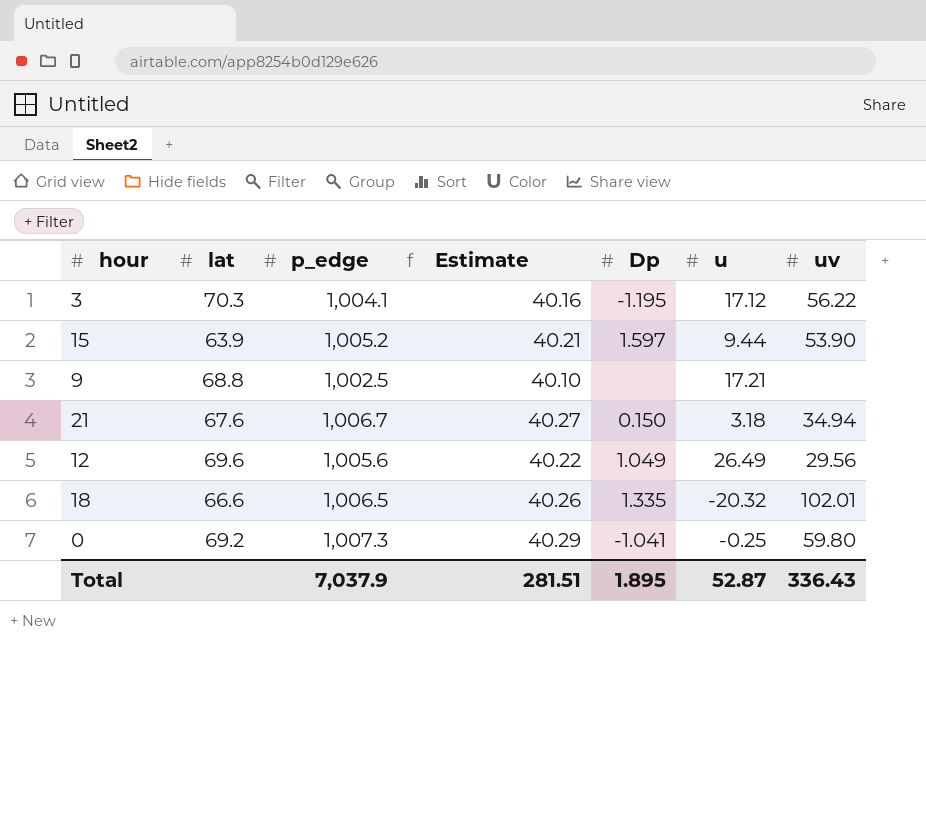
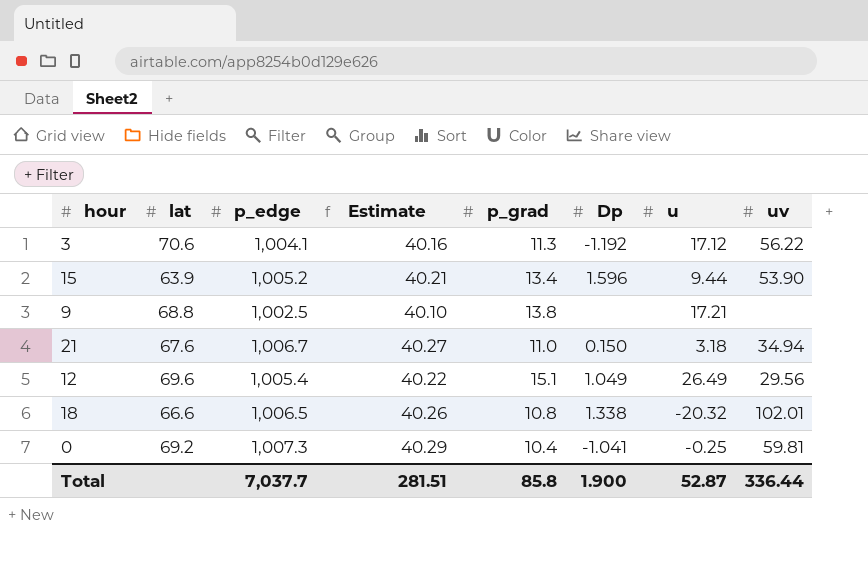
column p_grad | position: none -> 5
3 | lat: 70.3 -> 70.6
3 | Dp: -1.195 -> -1.192
15 | Dp: 1.597 -> 1.596
12 | p_edge: 1,005.6 -> 1,005.4
18 | Dp: 1.335 -> 1.338
0 | uv: 59.80 -> 59.81
Total | p_edge: 7,037.9 -> 7,037.7
Total | Dp: 1.895 -> 1.900
Total | uv: 336.43 -> 336.44

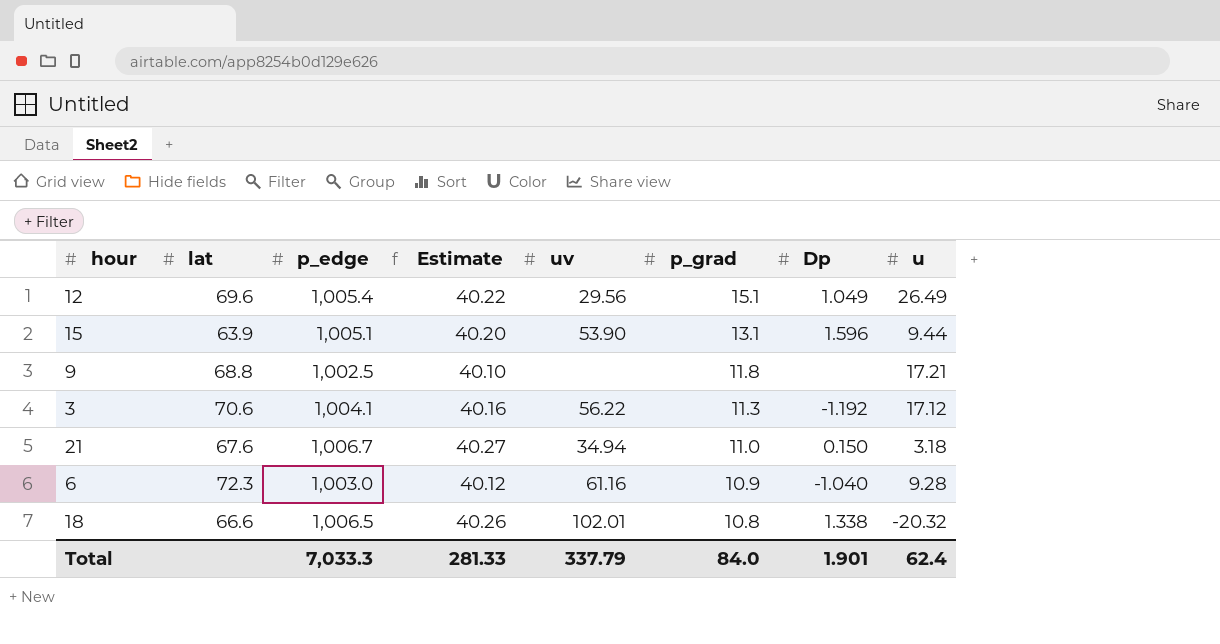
row order: none -> p_grad descending
column uv | position: 8 -> 5
row 0: 69.2 | 1,007.3 | 40.29 | 10.4 | -1.041 | -0.25 | 59.81 -> none
15 | p_edge: 1,005.2 -> 1,005.1
15 | Estimate: 40.21 -> 40.20
15 | p_grad: 13.4 -> 13.1
9 | p_grad: 13.8 -> 11.8
row 6: none -> 72.3 | 1,003.0 | 40.12 | 61.16 | 10.9 | -1.040 | 9.28
Total | p_edge: 7,037.7 -> 7,033.3
Total | Estimate: 281.51 -> 281.33
Total | uv: 336.44 -> 337.79
Total | p_grad: 85.8 -> 84.0
Total | Dp: 1.900 -> 1.901
Total | u: 52.87 -> 62.4

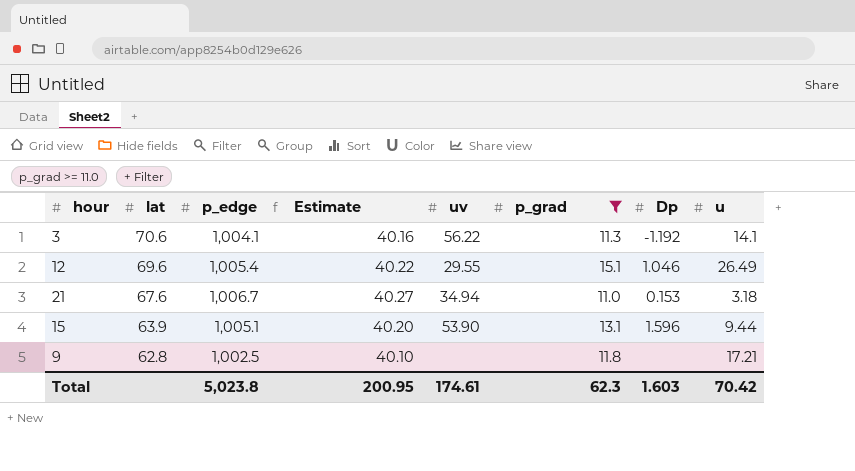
filter: none -> p_grad >= 11.0
row order: p_grad descending -> lat descending
3 | u: 17.12 -> 14.1
12 | uv: 29.56 -> 29.55
12 | Dp: 1.049 -> 1.046
21 | Dp: 0.150 -> 0.153
9 | lat: 68.8 -> 62.8
Total | p_edge: 7,033.3 -> 5,023.8
Total | Estimate: 281.33 -> 200.95
Total | uv: 337.79 -> 174.61
Total | p_grad: 84.0 -> 62.3
Total | Dp: 1.901 -> 1.603
Total | u: 62.4 -> 70.42

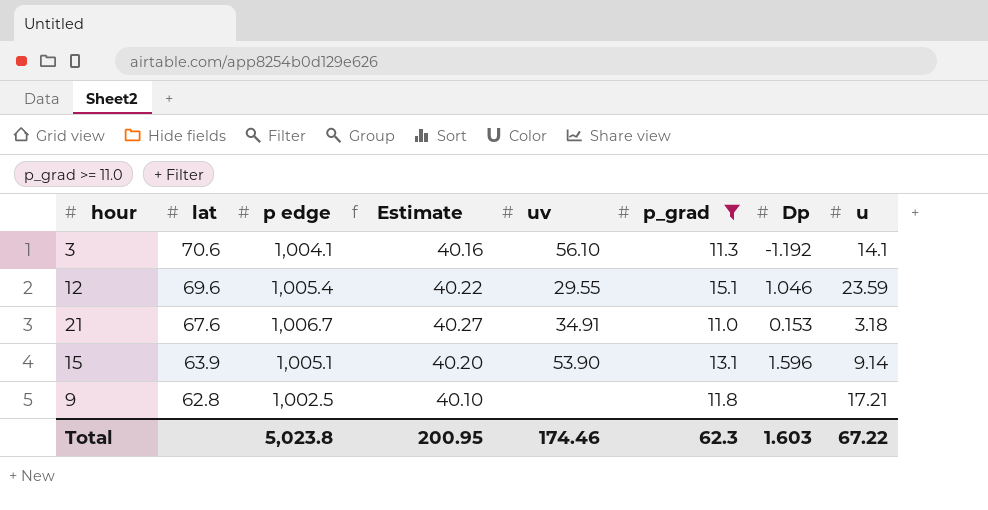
column name: p_edge -> p edge
3 | uv: 56.22 -> 56.10
12 | u: 26.49 -> 23.59
21 | uv: 34.94 -> 34.91
15 | u: 9.44 -> 9.14
Total | uv: 174.61 -> 174.46
Total | u: 70.42 -> 67.22

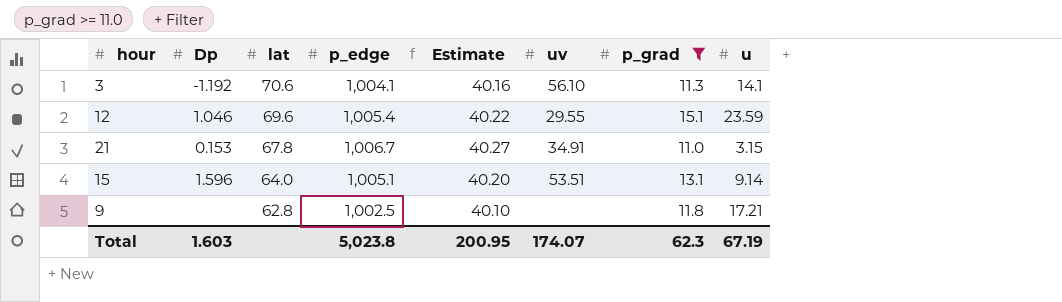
column Dp | position: 7 -> 2
column name: p edge -> p_edge
21 | lat: 67.6 -> 67.8
21 | u: 3.18 -> 3.15
15 | lat: 63.9 -> 64.0
15 | uv: 53.90 -> 53.51
Total | uv: 174.46 -> 174.07
Total | u: 67.22 -> 67.19

